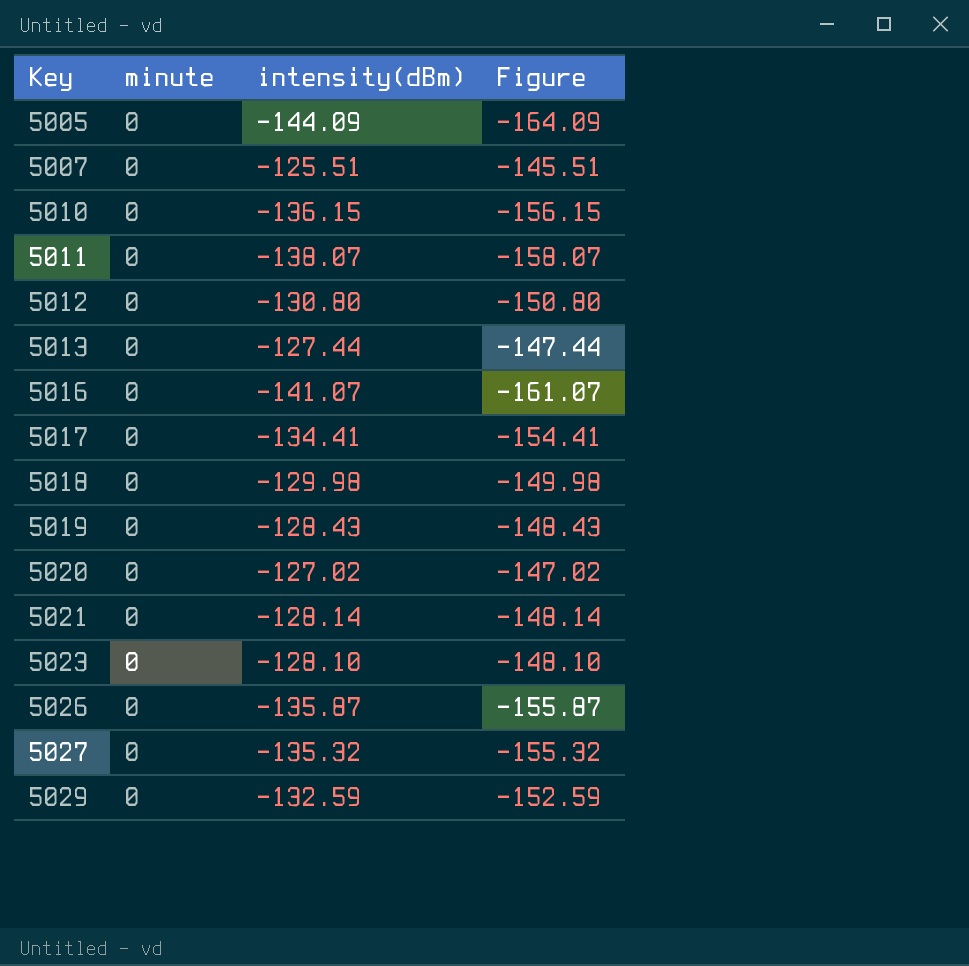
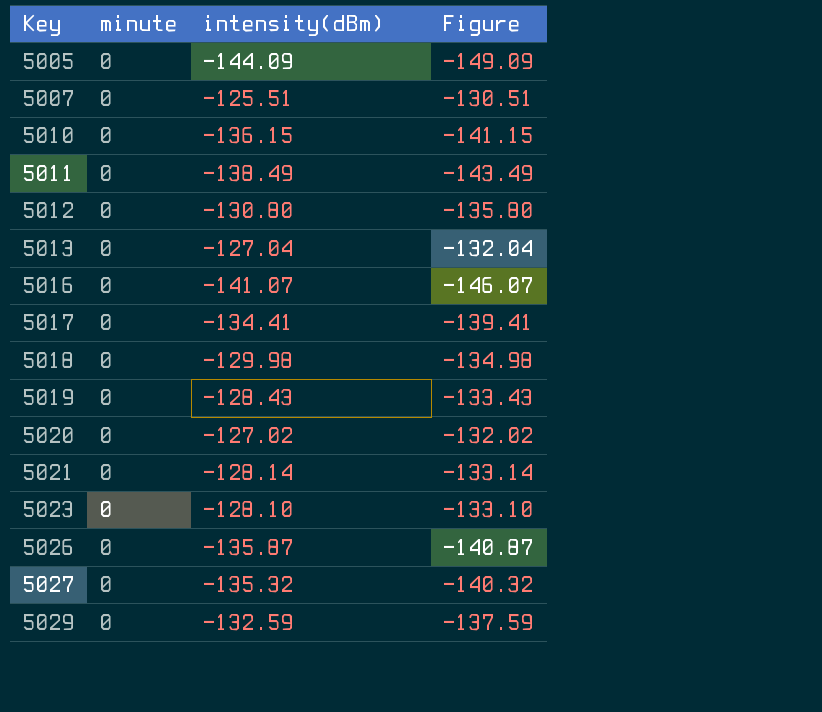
column Figure | formula: [intensity(dBm)] - 20 -> [intensity(dBm)] - 5
5011 | intensity(dBm): -138.07 -> -138.49
5013 | intensity(dBm): -127.44 -> -127.04

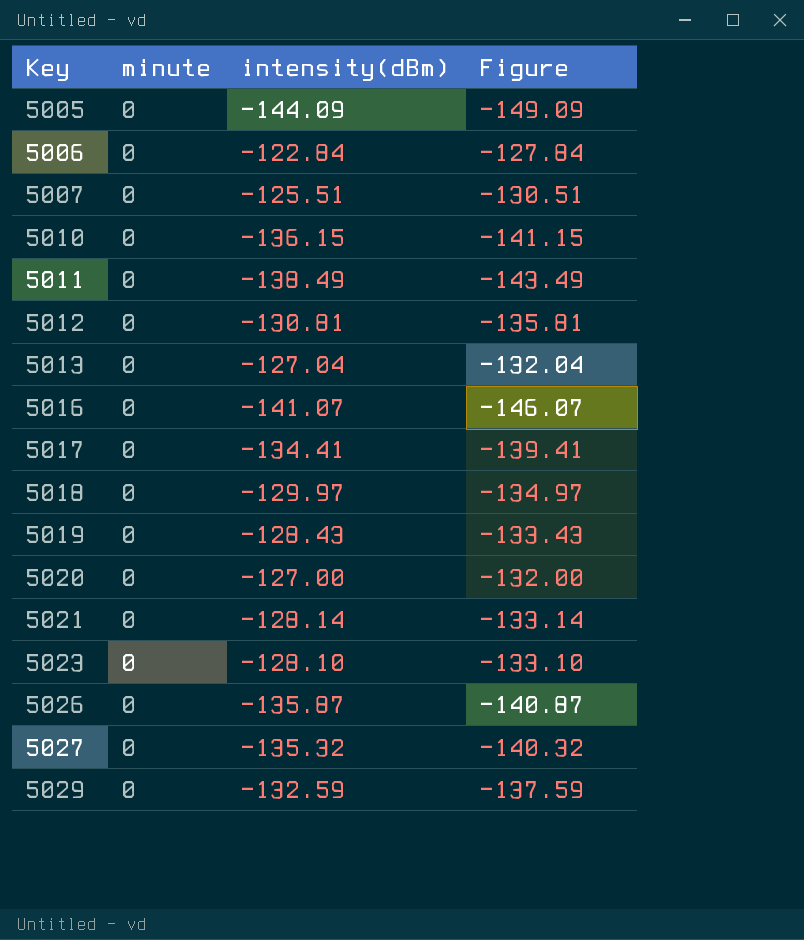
row 5006: none -> 0 | -122.84 | -127.84
5012 | intensity(dBm): -130.80 -> -130.81
5012 | Figure: -135.80 -> -135.81
5018 | intensity(dBm): -129.98 -> -129.97
5018 | Figure: -134.98 -> -134.97
5020 | intensity(dBm): -127.02 -> -127.00
5020 | Figure: -132.02 -> -132.00

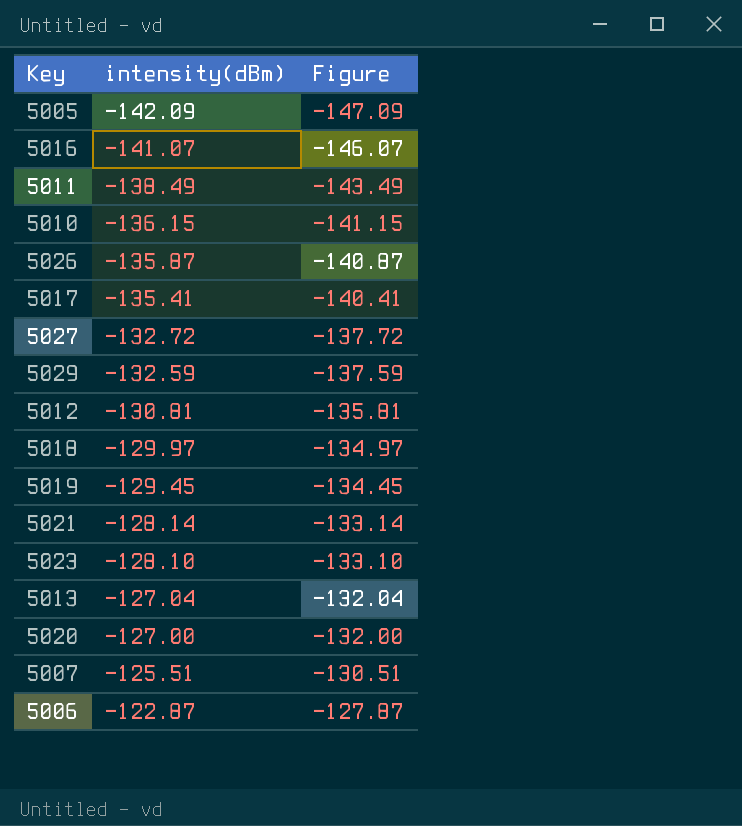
row order: Key ascending -> intensity(dBm) ascending
column minute | position: 2 -> none
5005 | intensity(dBm): -144.09 -> -142.09
5005 | Figure: -149.09 -> -147.09
5017 | intensity(dBm): -134.41 -> -135.41
5017 | Figure: -139.41 -> -140.41
5027 | intensity(dBm): -135.32 -> -132.72
5027 | Figure: -140.32 -> -137.72
5019 | intensity(dBm): -128.43 -> -129.45
5019 | Figure: -133.43 -> -134.45
5006 | intensity(dBm): -122.84 -> -122.87
5006 | Figure: -127.84 -> -127.87

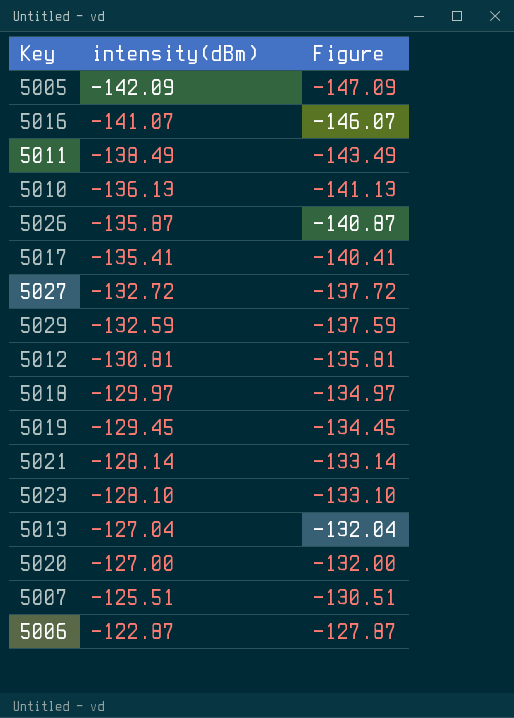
5010 | intensity(dBm): -136.15 -> -136.13
5010 | Figure: -141.15 -> -141.13

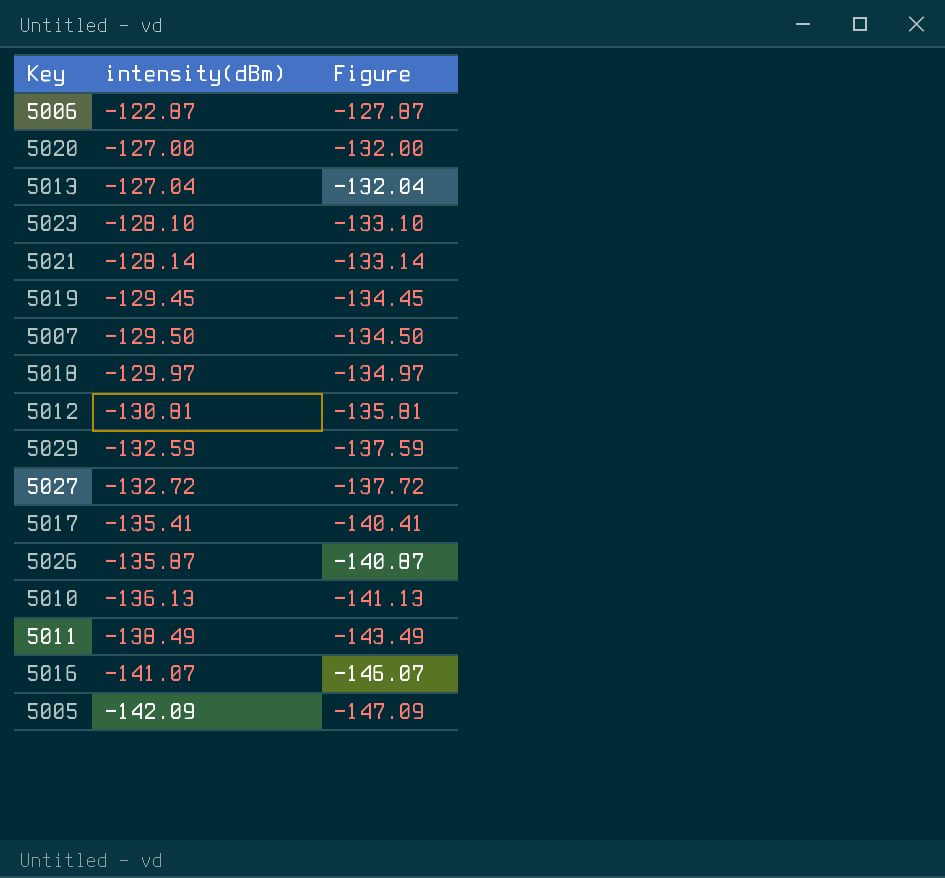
row order: intensity(dBm) ascending -> intensity(dBm) descending
5007 | intensity(dBm): -125.51 -> -129.50
5007 | Figure: -130.51 -> -134.50

